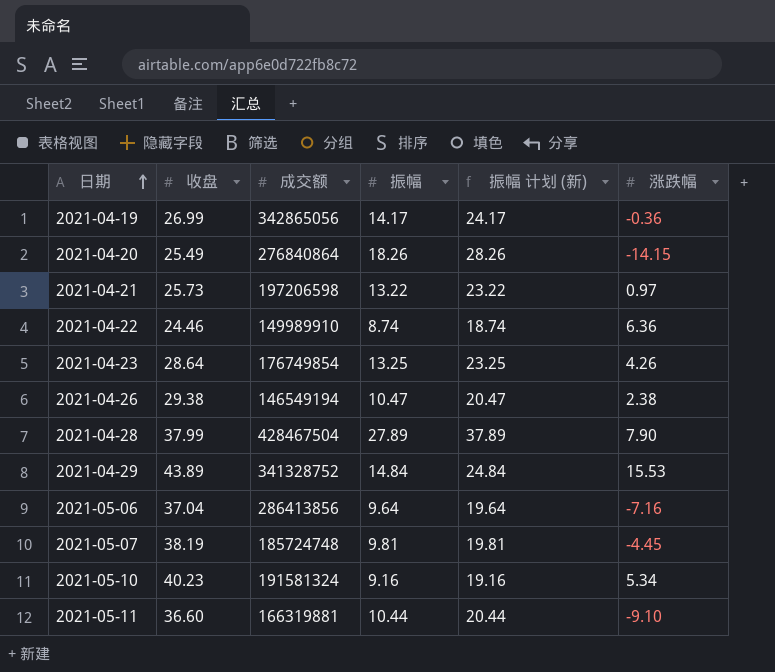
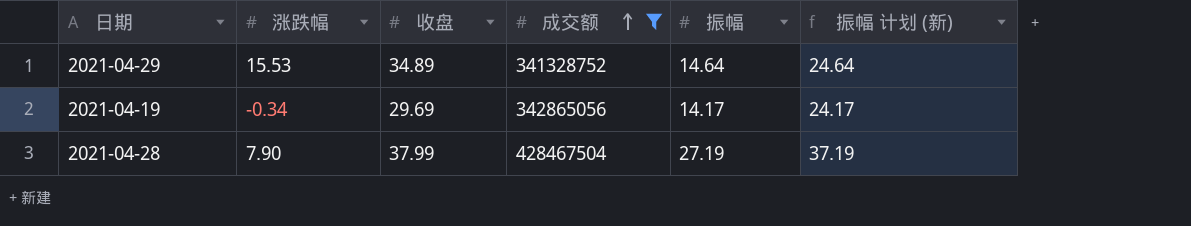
filter: none -> 成交额 >= 341328752
row order: 日期 ascending -> 成交额 ascending
column 涨跌幅 | position: 6 -> 2
2021-04-29 | 收盘: 43.89 -> 34.89
2021-04-29 | 振幅: 14.84 -> 14.64
2021-04-29 | 振幅 计划 (新): 24.84 -> 24.64
2021-04-19 | 涨跌幅: -0.36 -> -0.34
2021-04-19 | 收盘: 26.99 -> 29.69
2021-04-28 | 振幅: 27.89 -> 27.19
2021-04-28 | 振幅 计划 (新): 37.89 -> 37.19

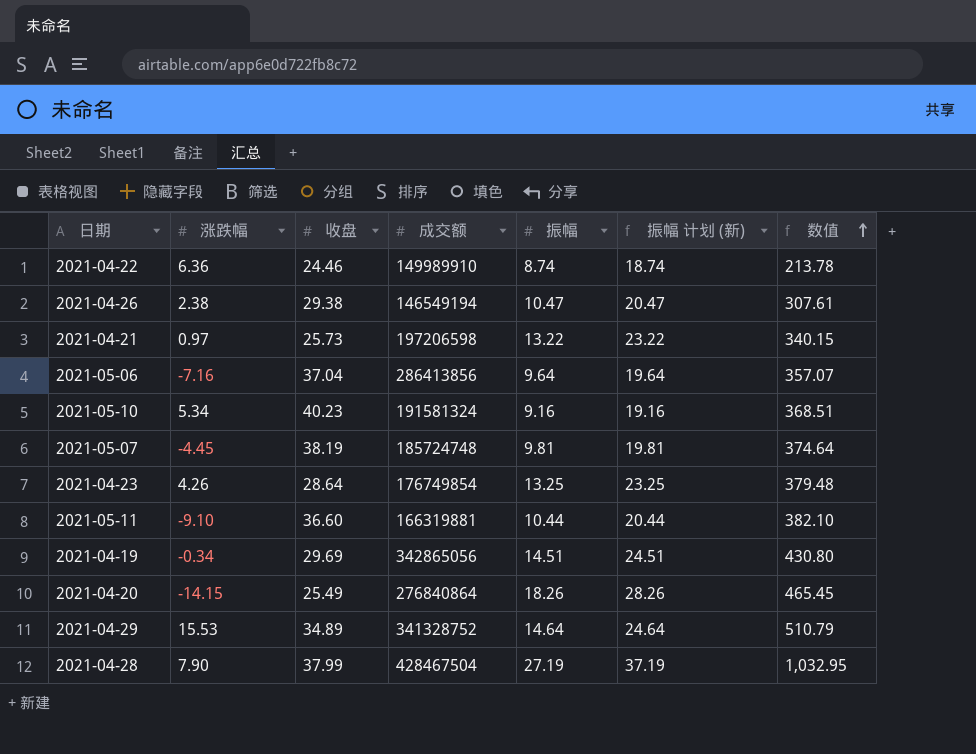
filter: 成交额 >= 341328752 -> none
row order: 成交额 ascending -> 数值 ascending
column 数值 | formula: none -> [收盘] * [振幅]
2021-04-19 | 振幅: 14.17 -> 14.51
2021-04-19 | 振幅 计划 (新): 24.17 -> 24.51

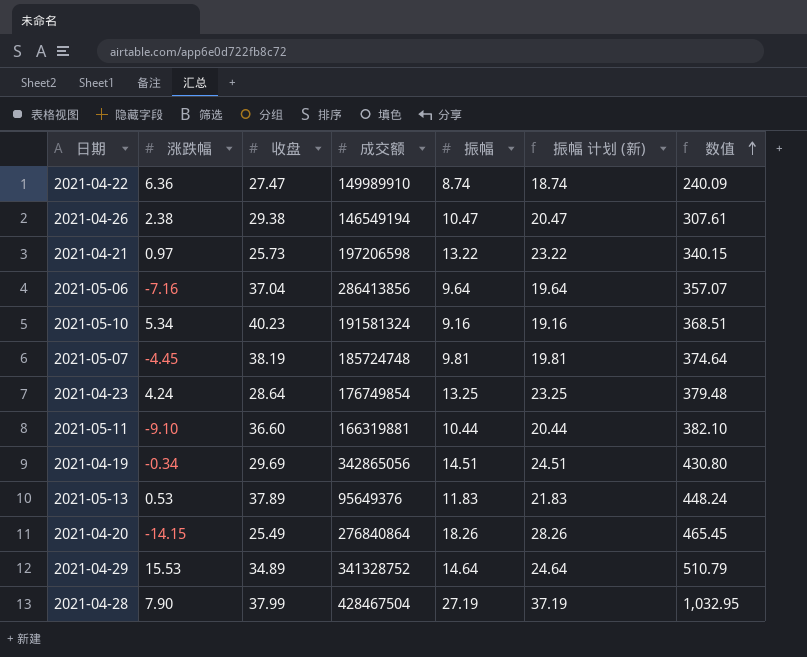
2021-04-22 | 收盘: 24.46 -> 27.47
2021-04-22 | 数值: 213.78 -> 240.09
2021-04-23 | 涨跌幅: 4.26 -> 4.24
row 2021-05-13: none -> 0.53 | 37.89 | 95649376 | 11.83 | 21.83 | 448.24

